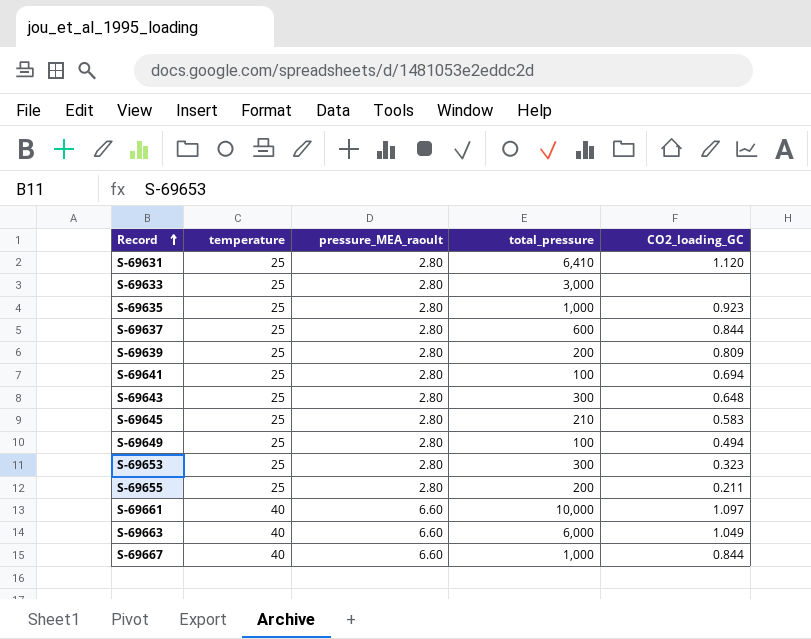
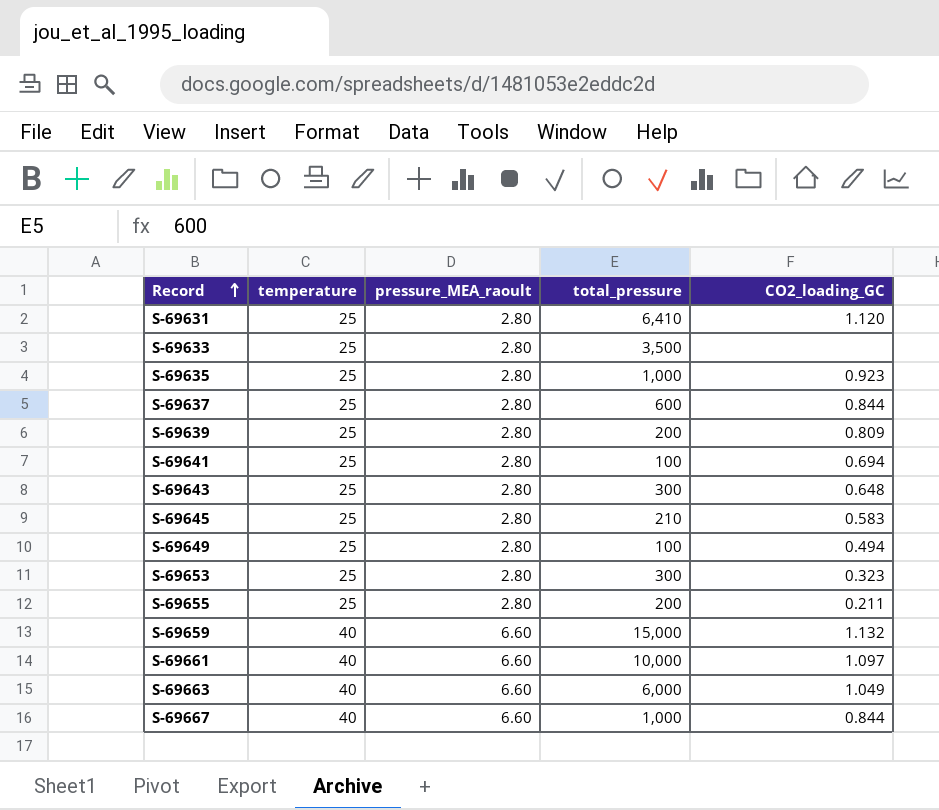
S-69633 | total_pressure: 3,000 -> 3,500
row S-69659: none -> 40 | 6.60 | 15,000 | 1.132

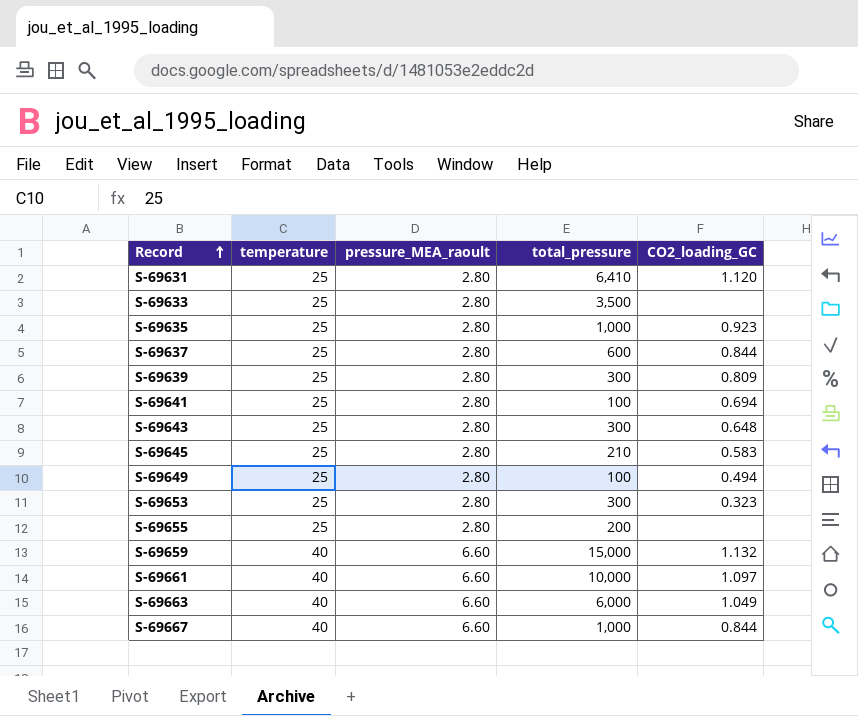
S-69639 | total_pressure: 200 -> 300
S-69655 | CO2_loading_GC: 0.211 -> none

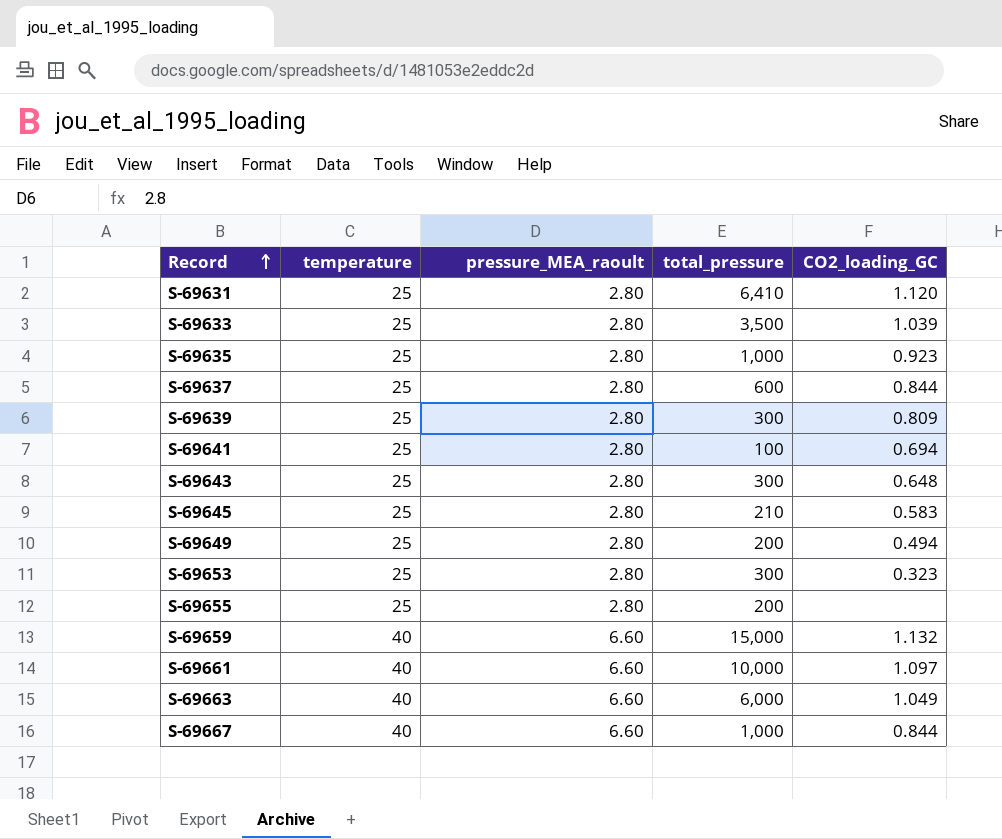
S-69633 | CO2_loading_GC: none -> 1.039
S-69649 | total_pressure: 100 -> 200

